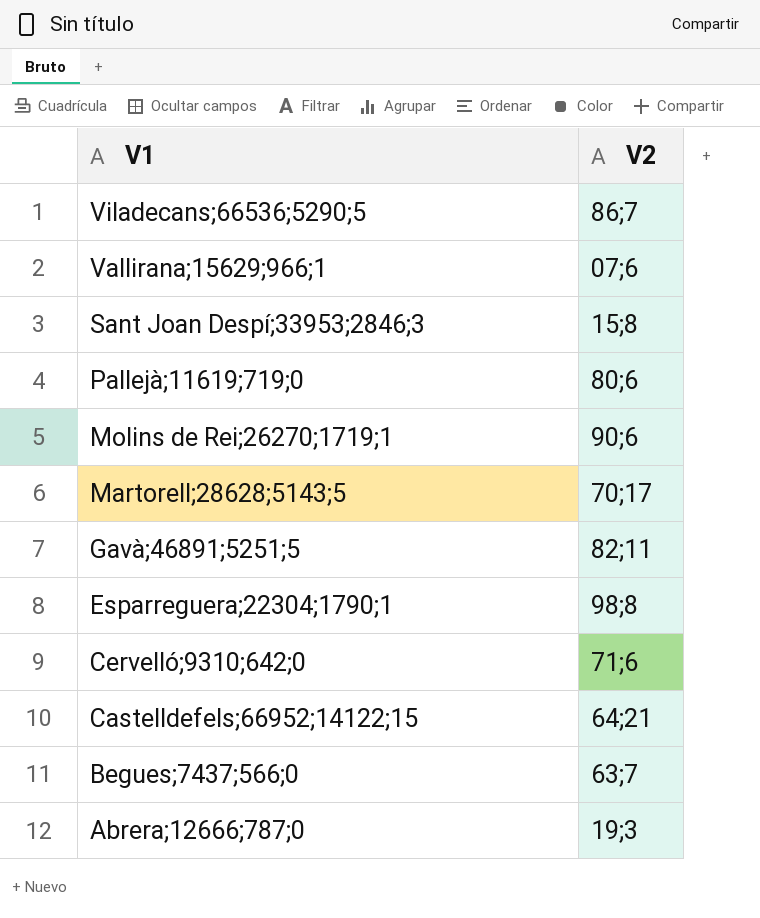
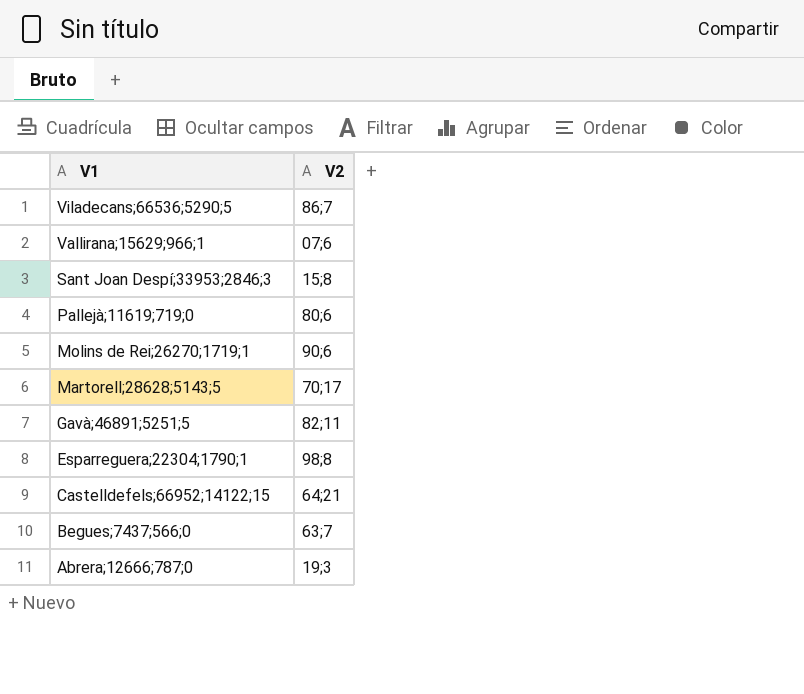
row Cervelló;9310;642;0: 71;6 -> none

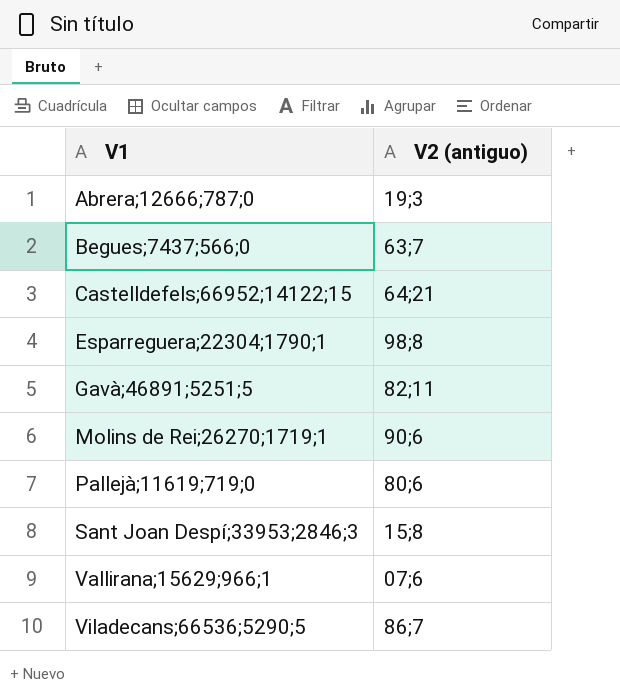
row order: V1 descending -> V1 ascending
column name: V2 -> V2 (antiguo)
row Martorell;28628;5143;5: 70;17 -> none

